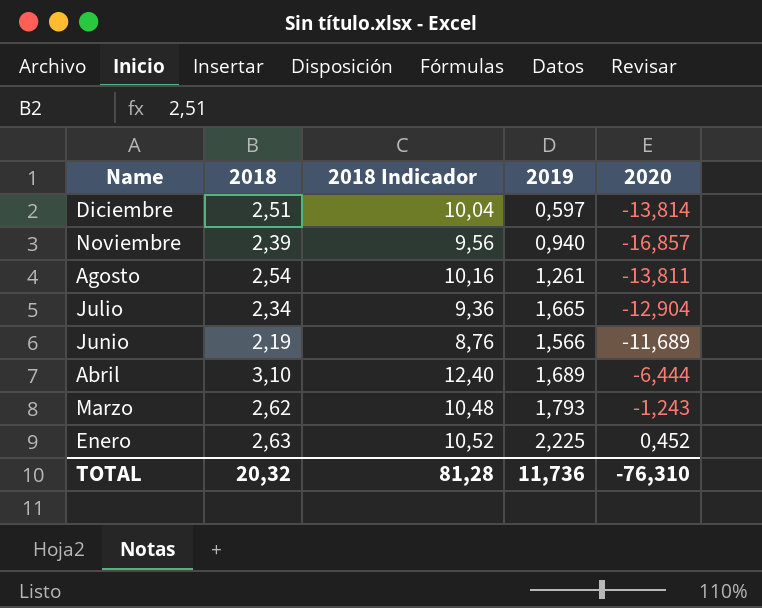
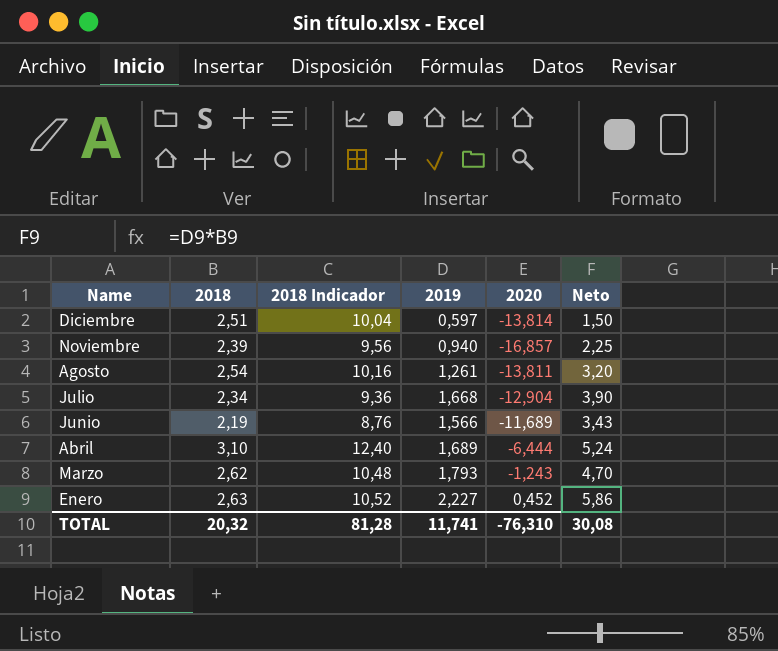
column Neto | formula: none -> [2018] * [2019]
Julio | 2019: 1,665 -> 1,668
Enero | 2019: 2,225 -> 2,227
TOTAL | 2019: 11,736 -> 11,741

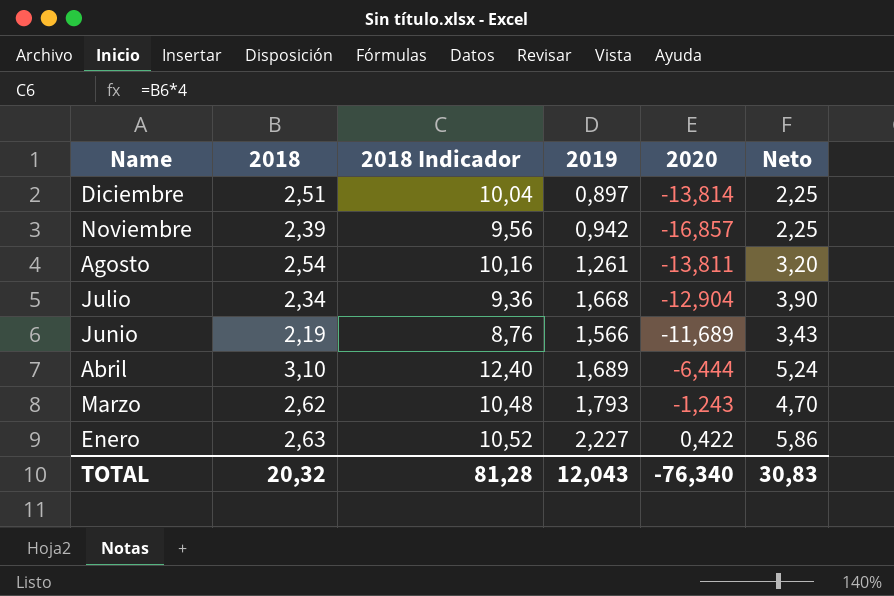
Diciembre | 2019: 0,597 -> 0,897
Diciembre | Neto: 1,50 -> 2,25
Noviembre | 2019: 0,940 -> 0,942
Enero | 2020: 0,452 -> 0,422
TOTAL | 2019: 11,741 -> 12,043
TOTAL | 2020: -76,310 -> -76,340
TOTAL | Neto: 30,08 -> 30,83

